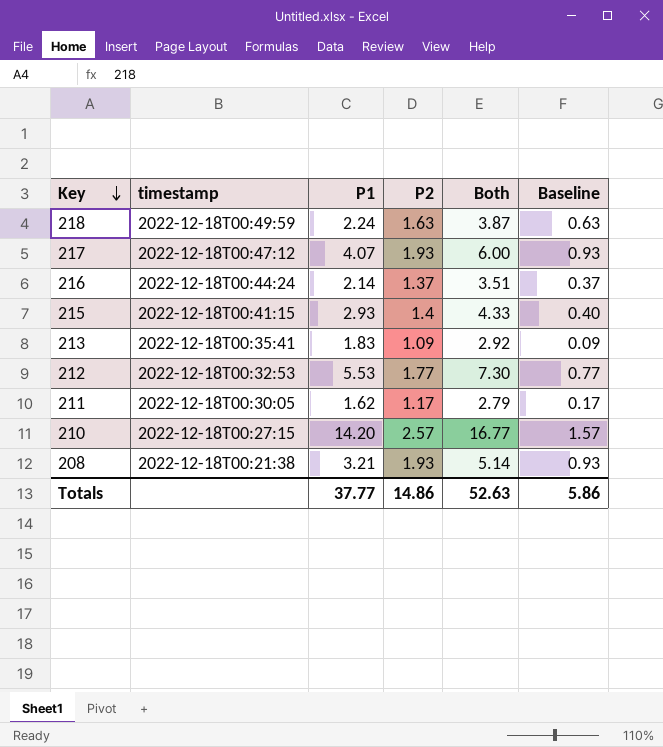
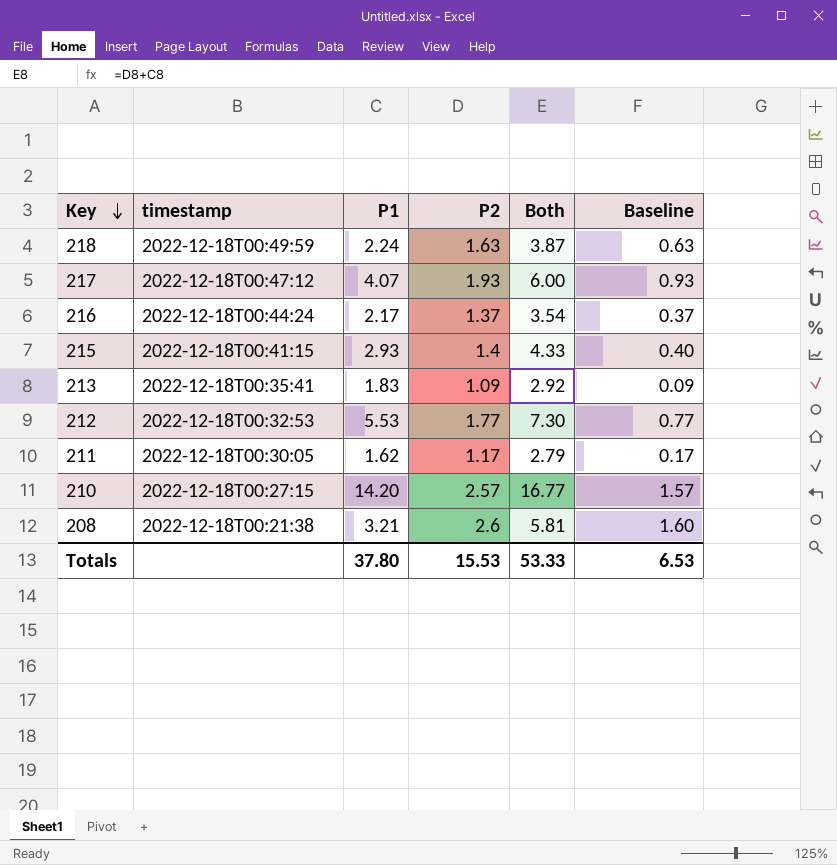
216 | P1: 2.14 -> 2.17
216 | Both: 3.51 -> 3.54
208 | P2: 1.93 -> 2.6
208 | Both: 5.14 -> 5.81
208 | Baseline: 0.93 -> 1.60
Totals | P1: 37.77 -> 37.80
Totals | P2: 14.86 -> 15.53
Totals | Both: 52.63 -> 53.33
Totals | Baseline: 5.86 -> 6.53

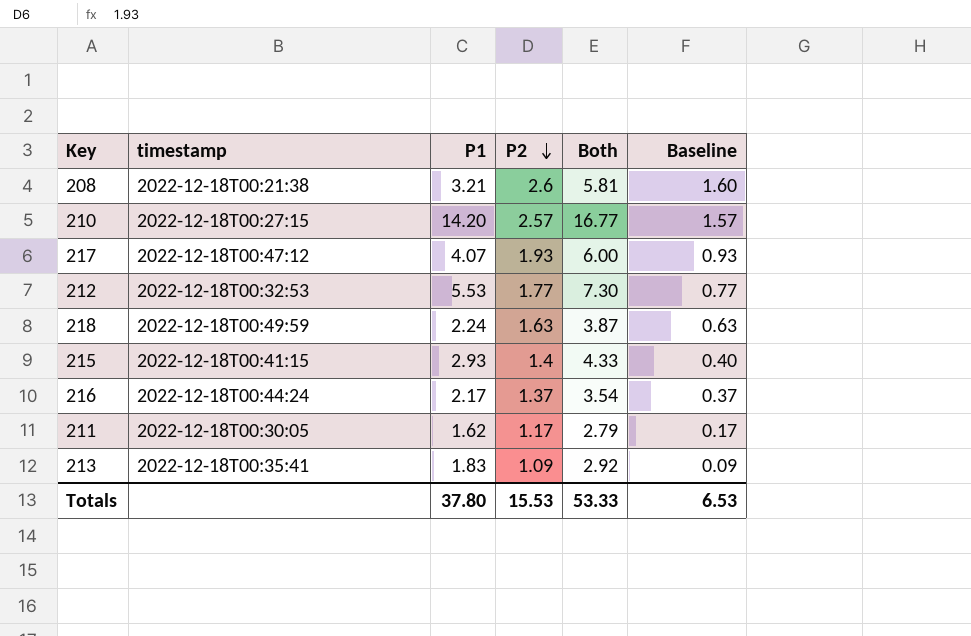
row order: Key descending -> P2 descending

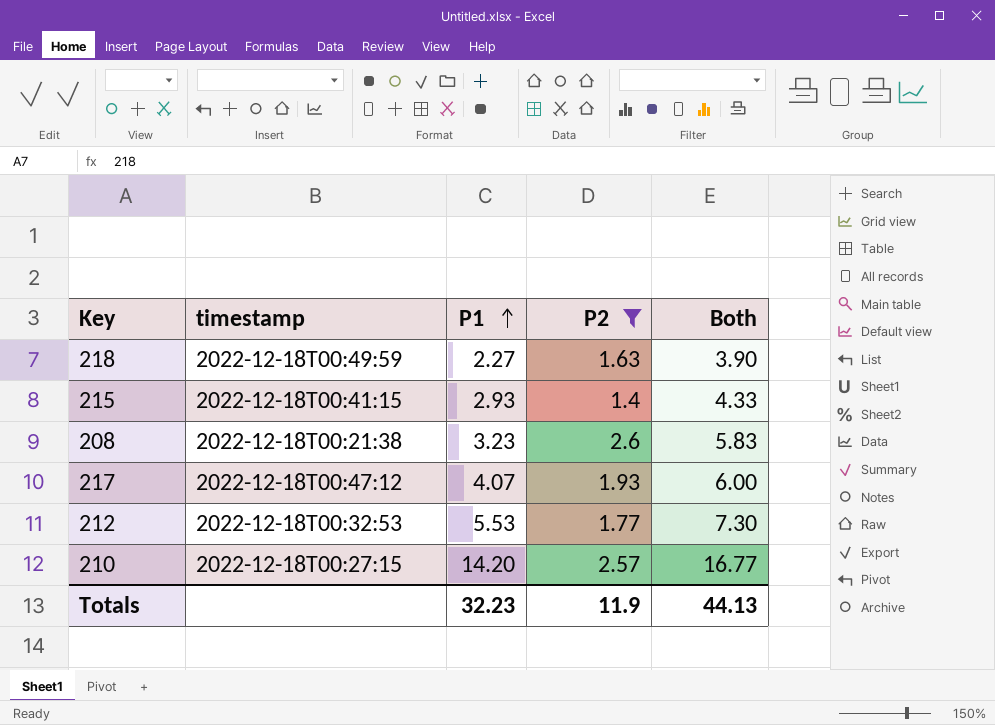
filter: none -> P2 >= 1.4
row order: P2 descending -> P1 ascending
column Baseline | formula: [P2] - 1 -> none
218 | P1: 2.24 -> 2.27
218 | Both: 3.87 -> 3.90
208 | P1: 3.21 -> 3.23
208 | Both: 5.81 -> 5.83
Totals | P1: 37.80 -> 32.23
Totals | P2: 15.53 -> 11.9
Totals | Both: 53.33 -> 44.13

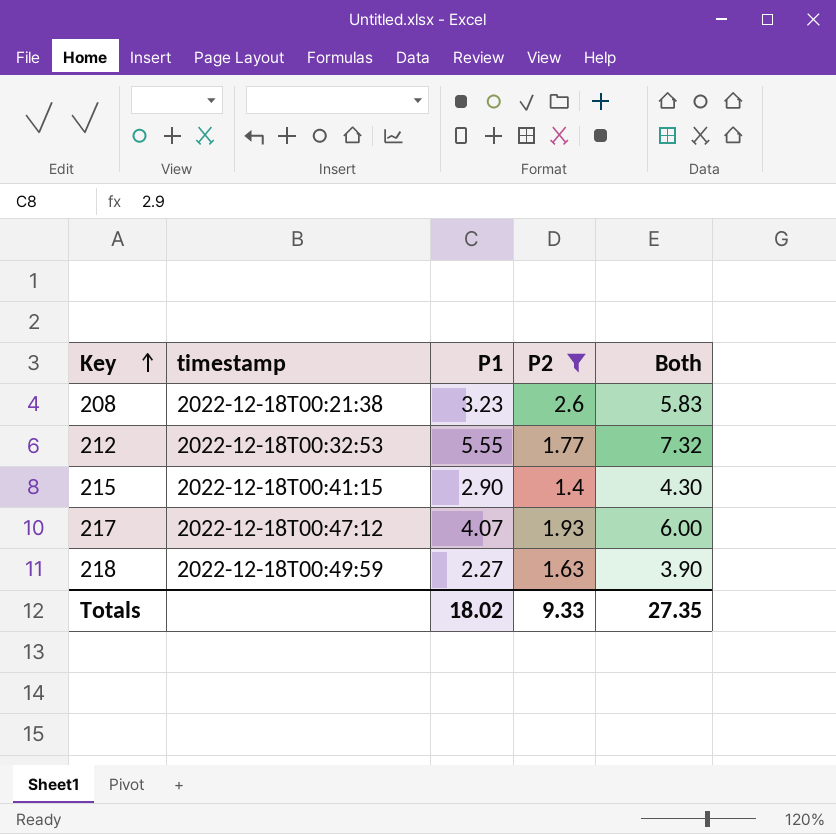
row order: P1 ascending -> Key ascending
row 210: 2022-12-18T00:27:15 | 14.20 | 2.57 | 16.77 -> none
212 | P1: 5.53 -> 5.55
212 | Both: 7.30 -> 7.32
215 | P1: 2.93 -> 2.90
215 | Both: 4.33 -> 4.30
Totals | P1: 32.23 -> 18.02
Totals | P2: 11.9 -> 9.33
Totals | Both: 44.13 -> 27.35

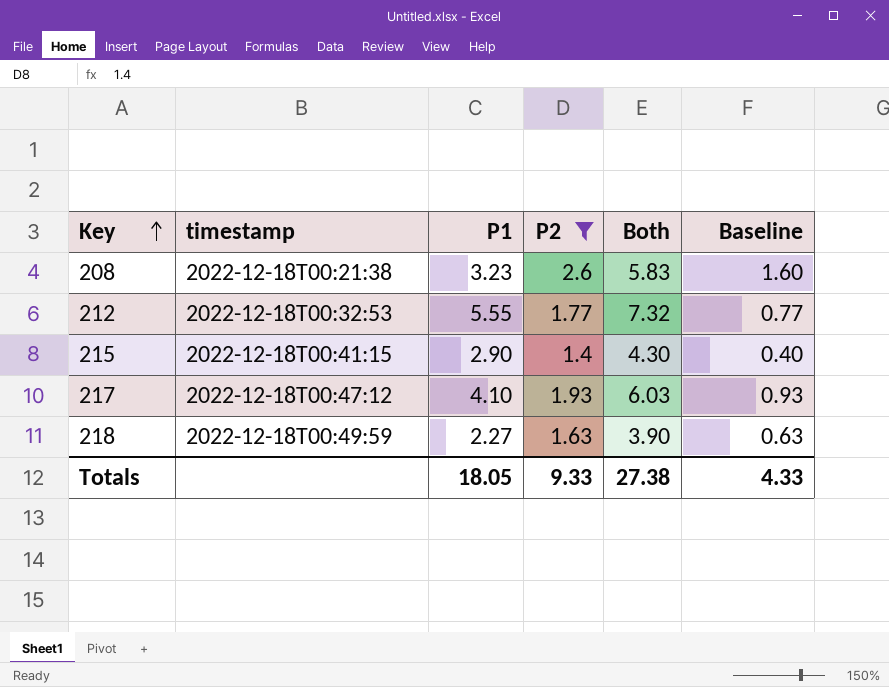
column Baseline | formula: none -> [P2] - 1
217 | P1: 4.07 -> 4.10
217 | Both: 6.00 -> 6.03
Totals | P1: 18.02 -> 18.05
Totals | Both: 27.35 -> 27.38

